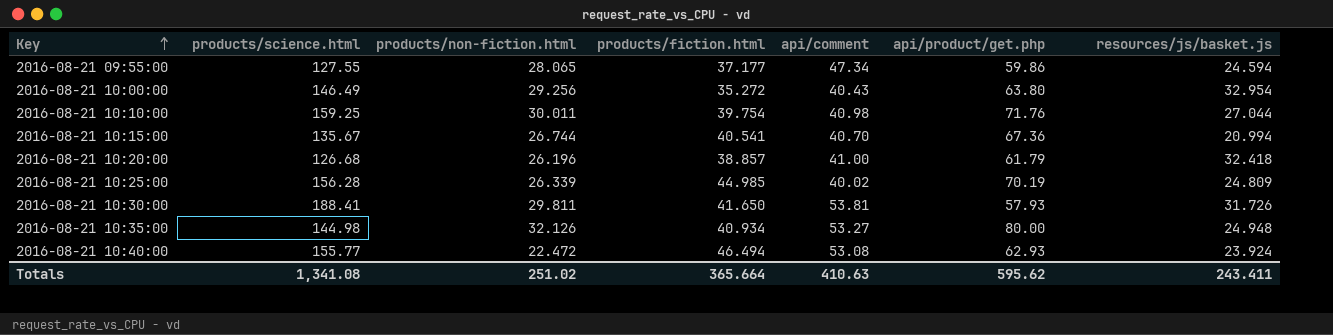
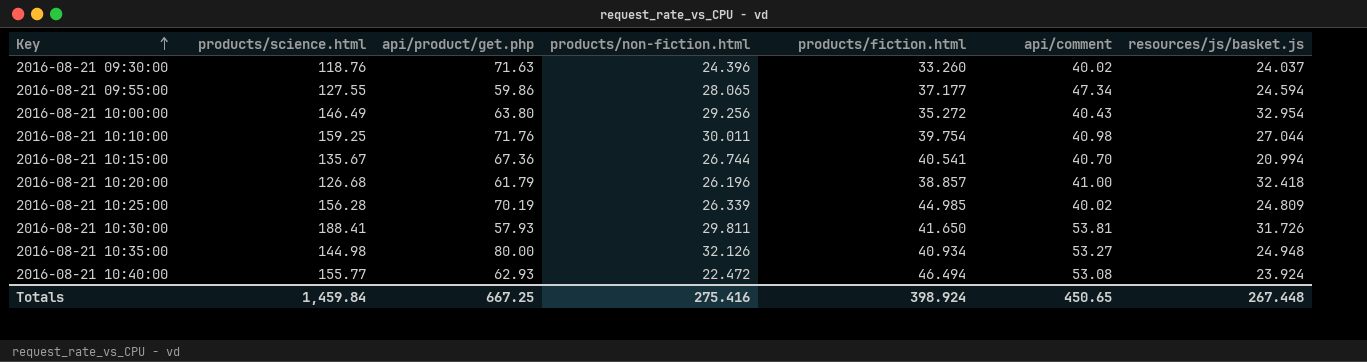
column api/product/get.php | position: 6 -> 3
row 2016-08-21 09:30:00: none -> 118.76 | 71.63 | 24.396 | 33.260 | 40.02 | 24.037
Totals | products/science.html: 1,341.08 -> 1,459.84
Totals | api/product/get.php: 595.62 -> 667.25
Totals | products/non-fiction.html: 251.02 -> 275.416
Totals | products/fiction.html: 365.664 -> 398.924
Totals | api/comment: 410.63 -> 450.65
Totals | resources/js/basket.js: 243.411 -> 267.448

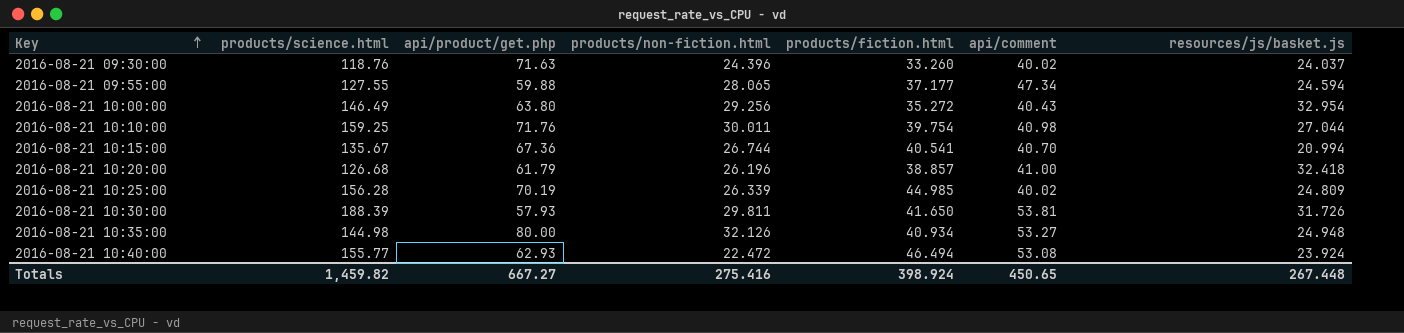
2016-08-21 09:55:00 | api/product/get.php: 59.86 -> 59.88
2016-08-21 10:30:00 | products/science.html: 188.41 -> 188.39
Totals | products/science.html: 1,459.84 -> 1,459.82
Totals | api/product/get.php: 667.25 -> 667.27

